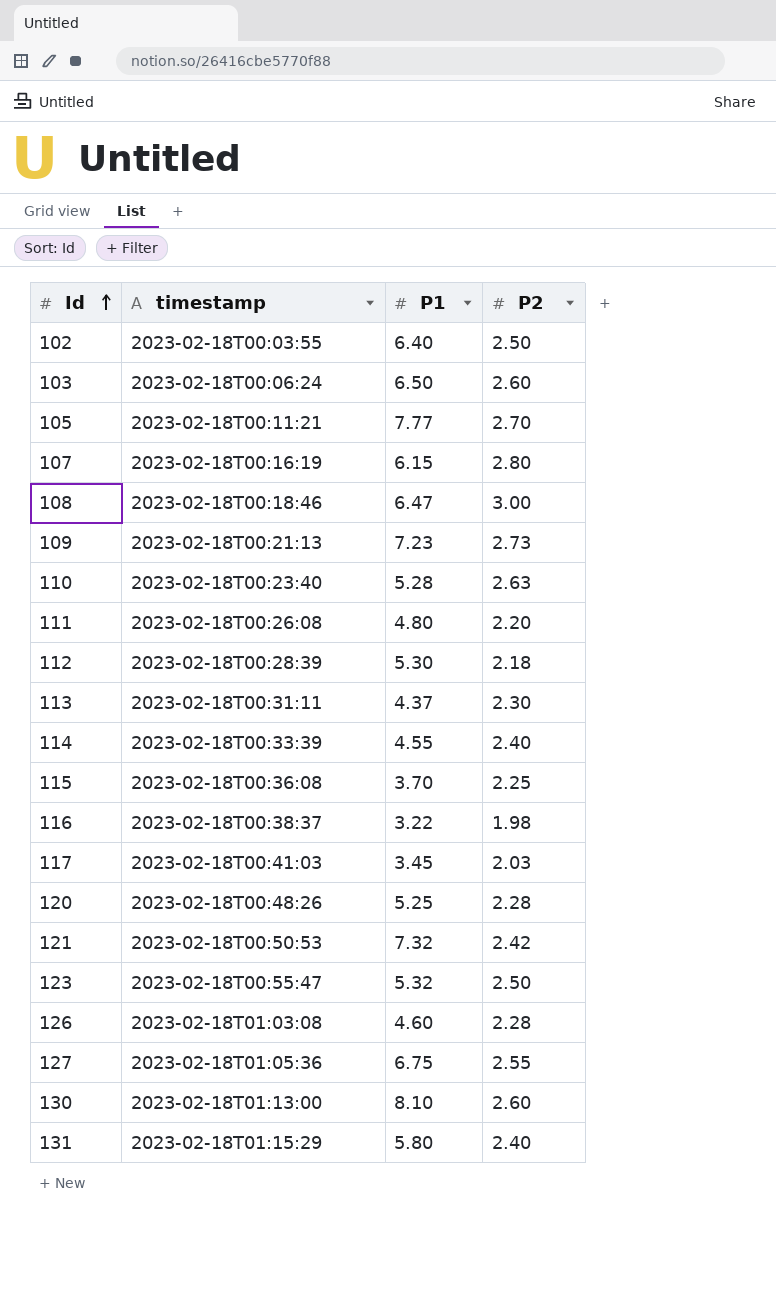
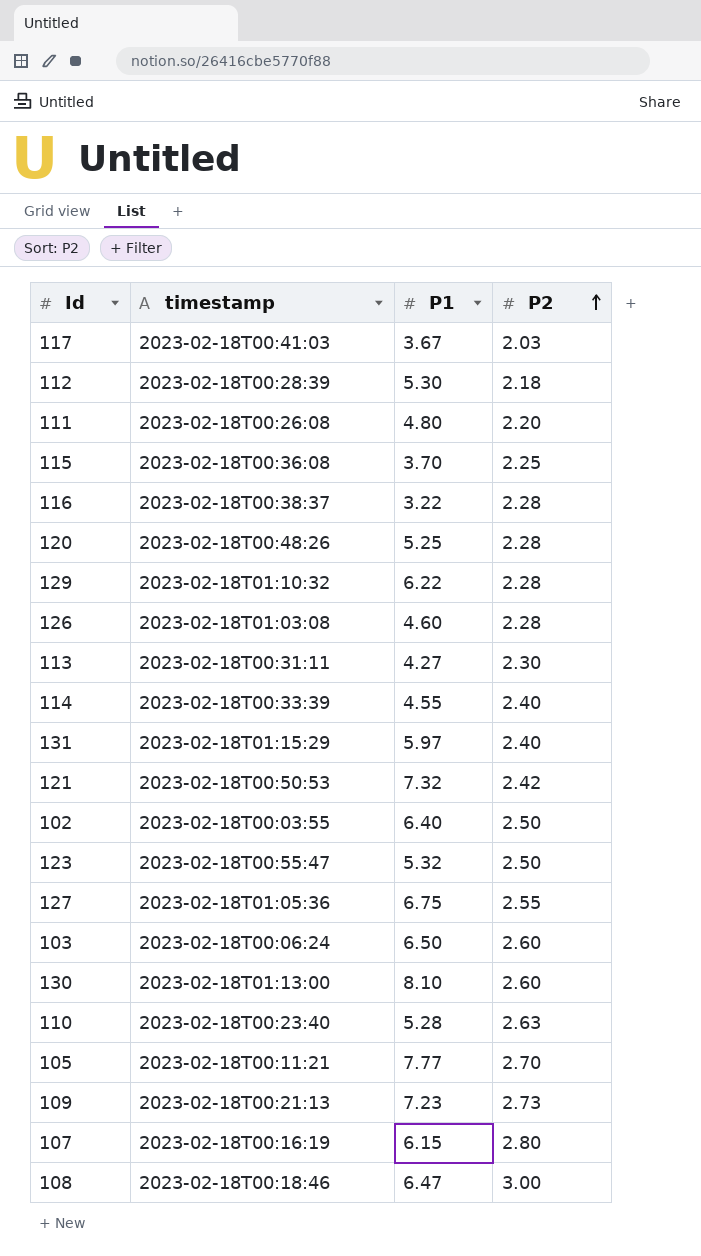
row order: Id ascending -> P2 ascending
117 | P1: 3.45 -> 3.67
116 | P2: 1.98 -> 2.28
row 129: none -> 2023-02-18T01:10:32 | 6.22 | 2.28
113 | P1: 4.37 -> 4.27
131 | P1: 5.80 -> 5.97

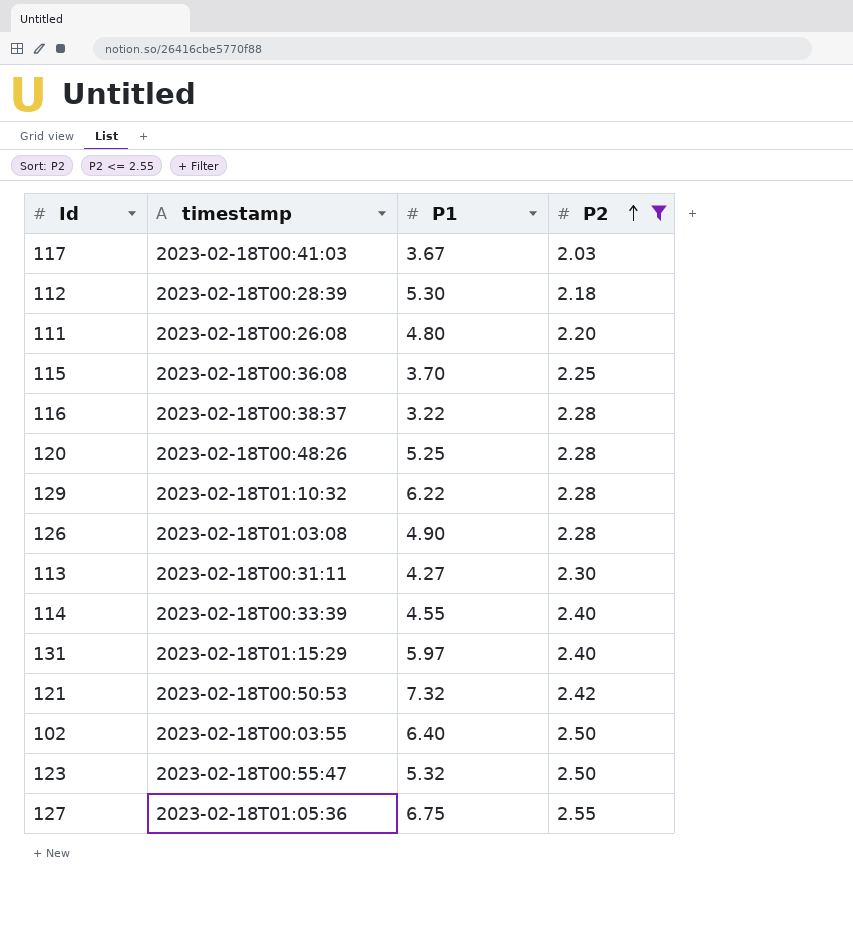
filter: none -> P2 <= 2.55
126 | P1: 4.60 -> 4.90

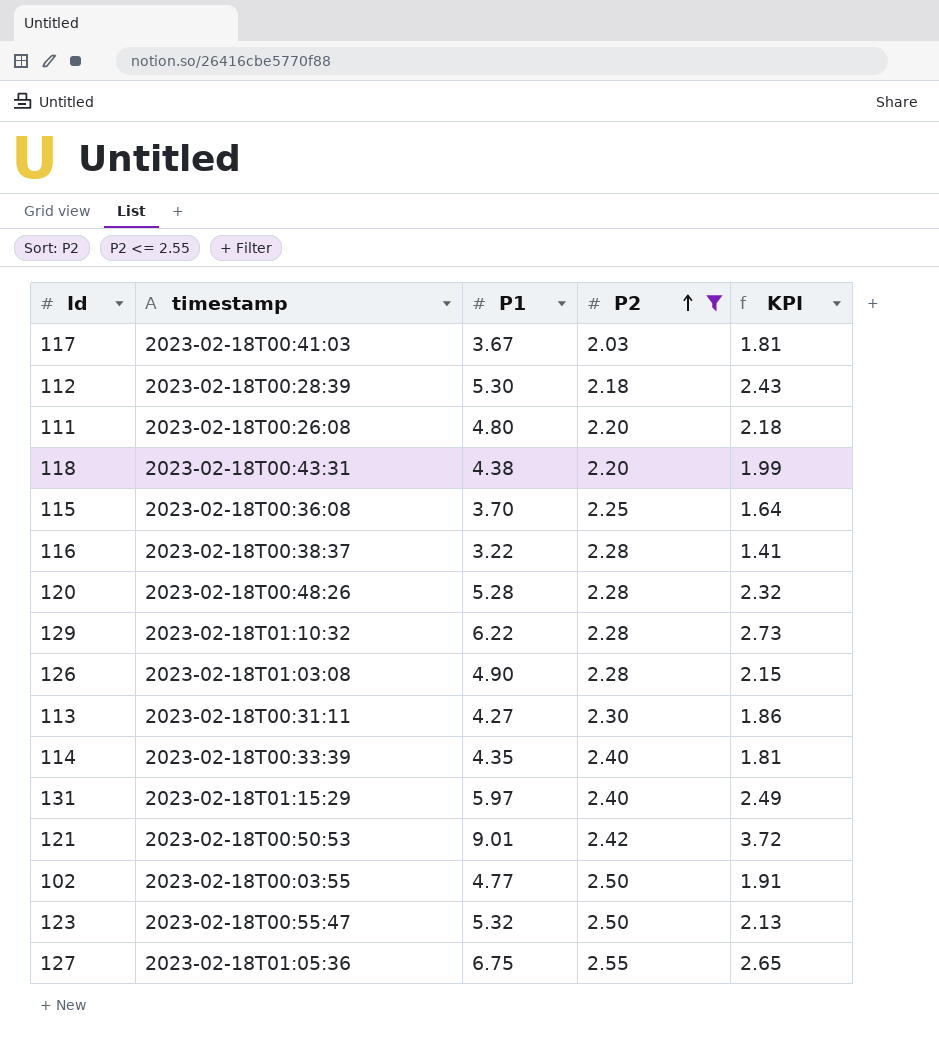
column KPI | formula: none -> [P1] / [P2]
row 118: none -> 2023-02-18T00:43:31 | 4.38 | 2.20 | 1.99
120 | P1: 5.25 -> 5.28
114 | P1: 4.55 -> 4.35
121 | P1: 7.32 -> 9.01
102 | P1: 6.40 -> 4.77

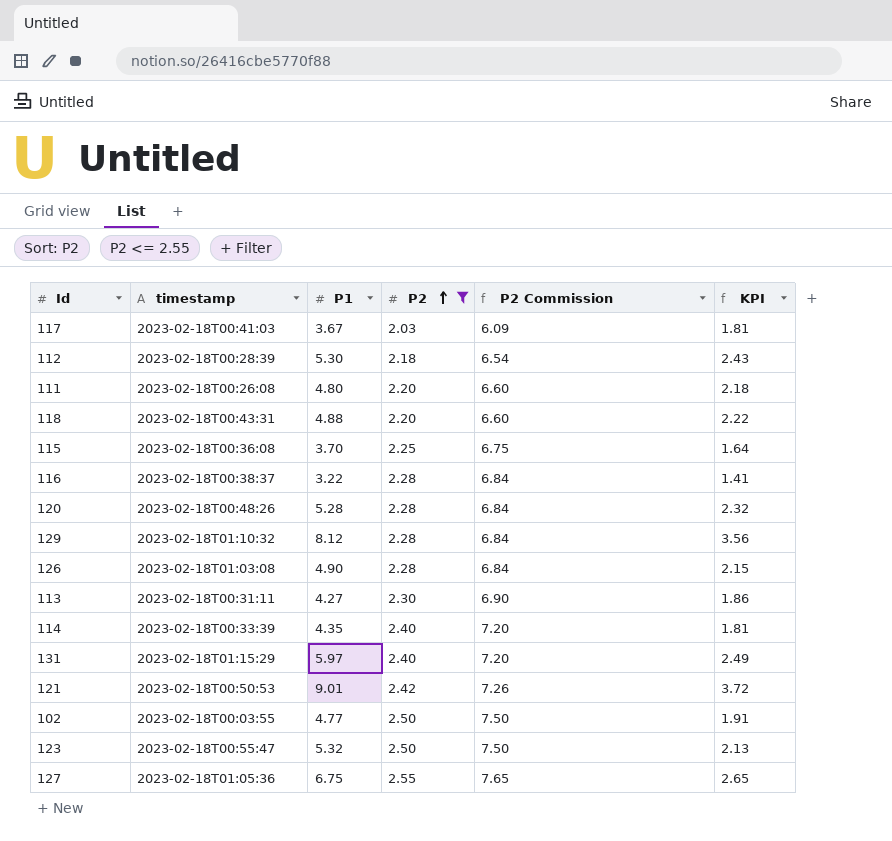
column P2 Commission | formula: none -> [P2] * 3
118 | P1: 4.38 -> 4.88
118 | KPI: 1.99 -> 2.22
129 | P1: 6.22 -> 8.12
129 | KPI: 2.73 -> 3.56

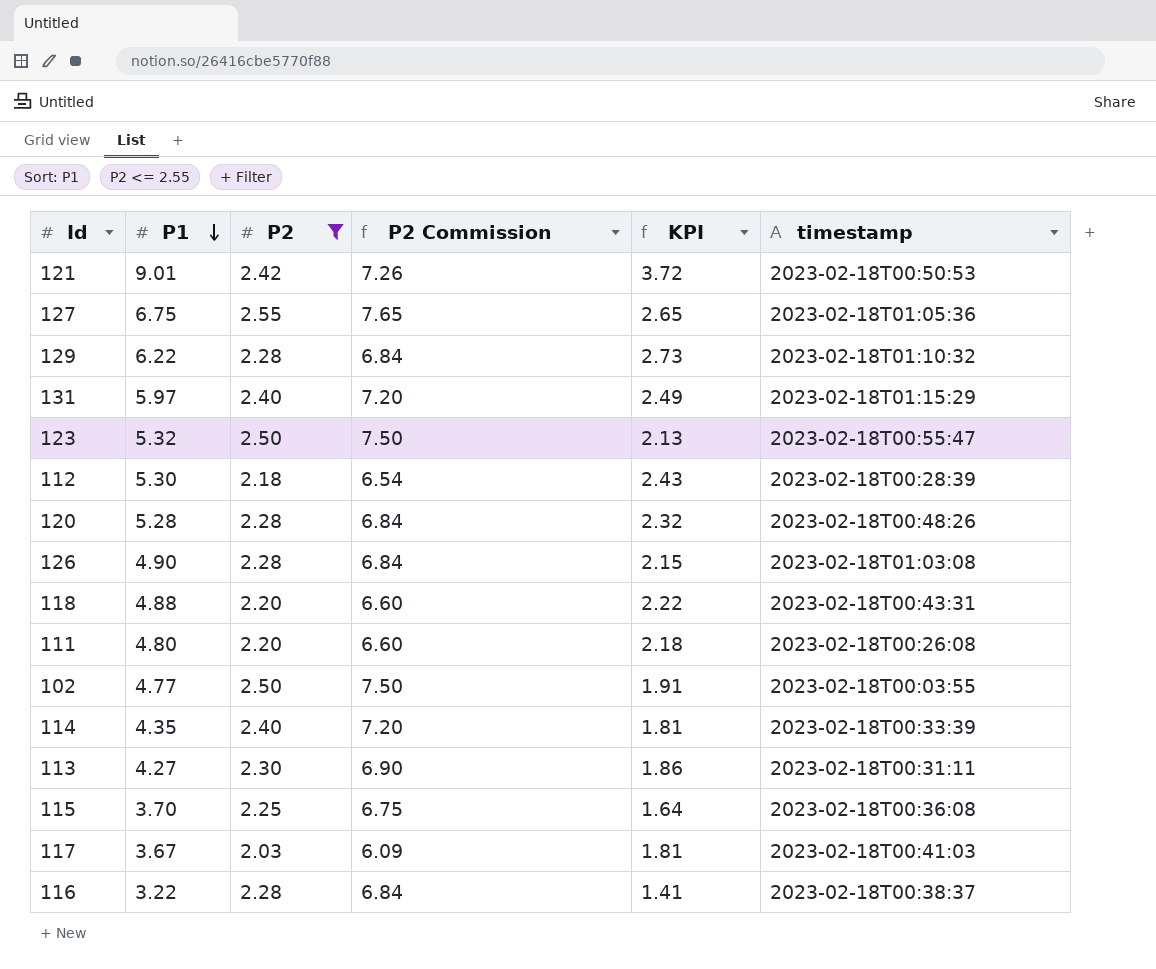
row order: P2 ascending -> P1 descending
column timestamp | position: 2 -> 6
129 | P1: 8.12 -> 6.22
129 | KPI: 3.56 -> 2.73

